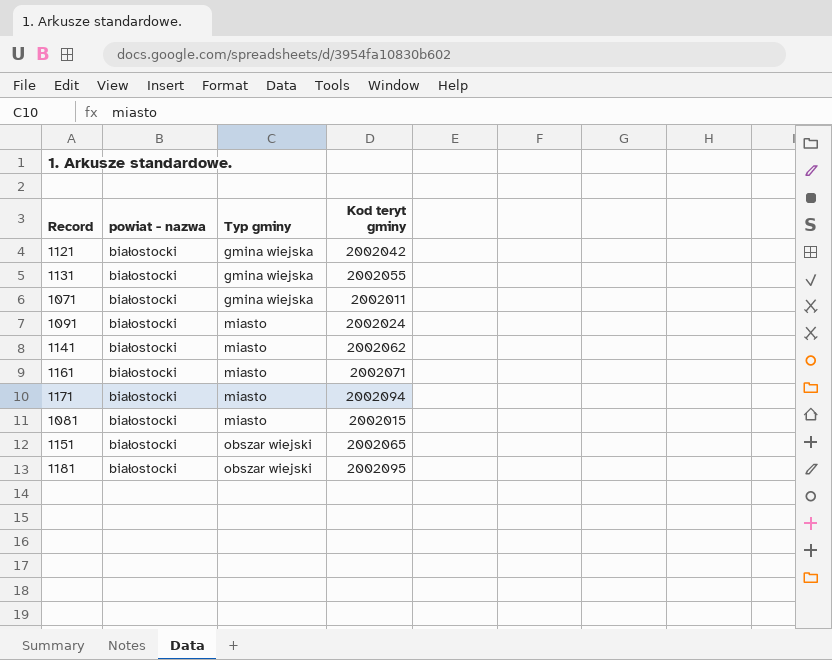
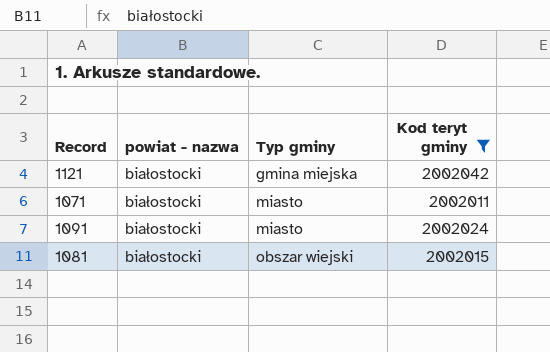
filter: none -> Kod teryt gminy <= 2002042
1121 | Typ gminy: gmina wiejska -> gmina miejska
1071 | Typ gminy: gmina wiejska -> miasto
1081 | Typ gminy: miasto -> obszar wiejski

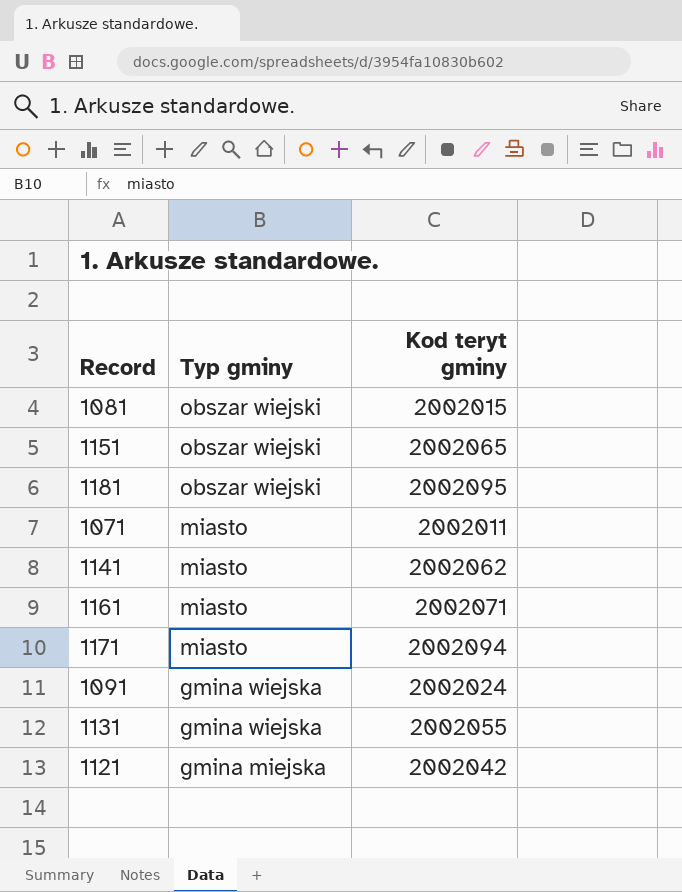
filter: Kod teryt gminy <= 2002042 -> none
row order: Typ gminy ascending -> Typ gminy descending
column powiat - nazwa | position: 2 -> none
1091 | Typ gminy: miasto -> gmina wiejska

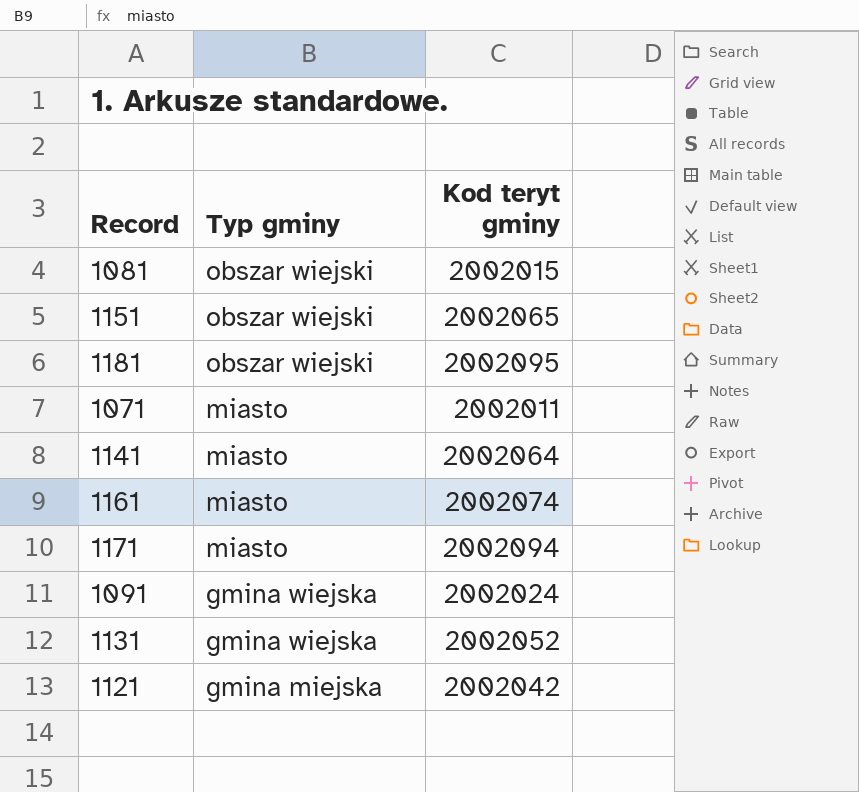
1141 | Kod teryt gminy: 2002062 -> 2002064
1161 | Kod teryt gminy: 2002071 -> 2002074
1131 | Kod teryt gminy: 2002055 -> 2002052

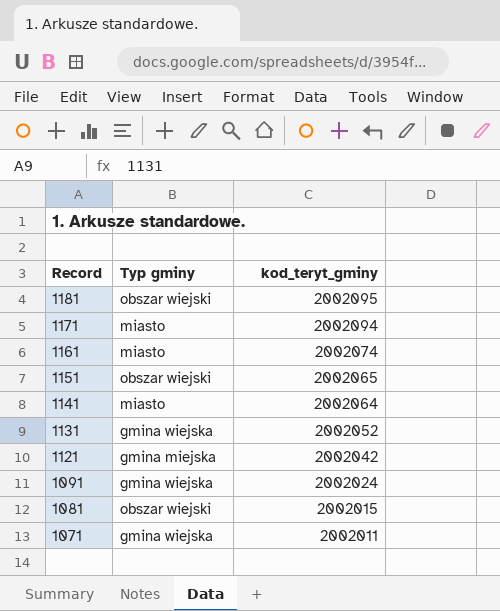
row order: Typ gminy descending -> Record descending
column name: Kod teryt gminy -> kod_teryt_gminy
1071 | Typ gminy: miasto -> gmina wiejska

